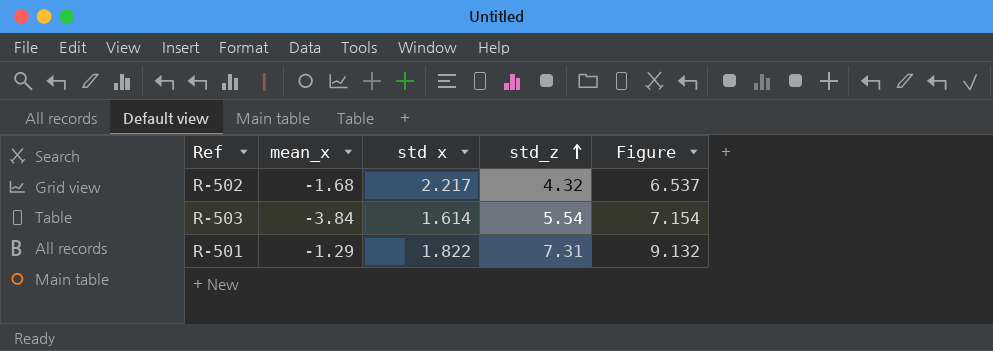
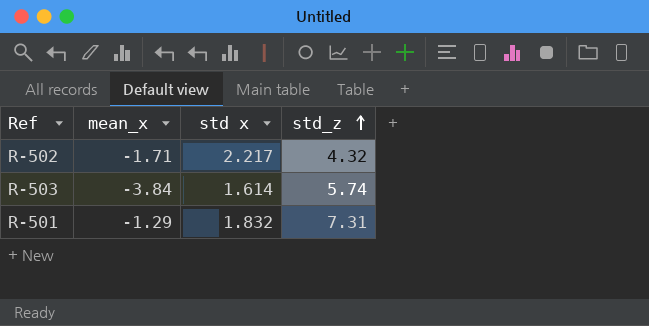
column Figure | formula: [std x] + [std_z] -> none
R-502 | mean_x: -1.68 -> -1.71
R-503 | std_z: 5.54 -> 5.74
R-501 | std x: 1.822 -> 1.832

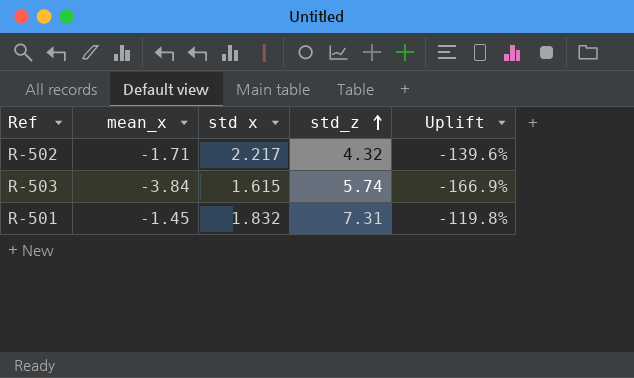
column Uplift | formula: none -> ([mean_x] - [std_z]) / [std_z]
R-503 | std x: 1.614 -> 1.615
R-501 | mean_x: -1.29 -> -1.45

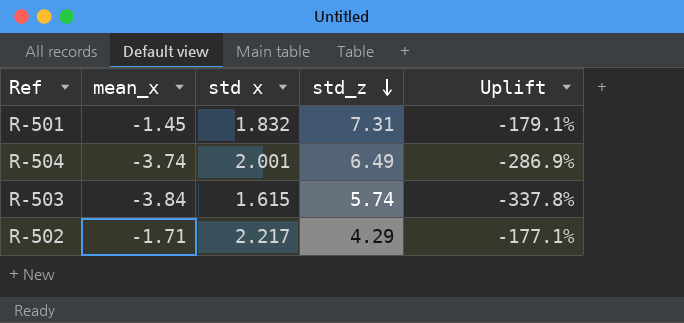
row order: std_z ascending -> std_z descending
column Uplift | formula: ([mean_x] - [std_z]) / [std_z] -> ([mean_x] - [std x]) / [std x]
row R-504: none -> -3.74 | 2.001 | 6.49 | -286.9%
R-502 | std_z: 4.32 -> 4.29

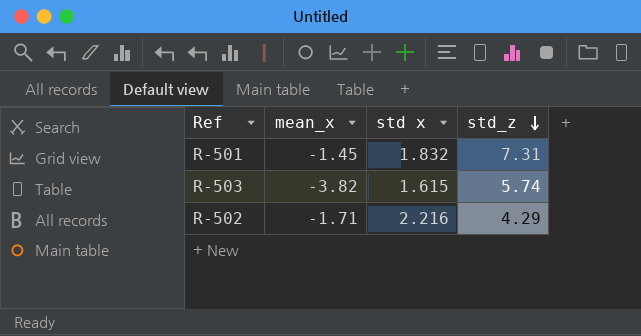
column Uplift | formula: ([mean_x] - [std x]) / [std x] -> none
row R-504: -3.74 | 2.001 | 6.49 | -286.9% -> none
R-503 | mean_x: -3.84 -> -3.82
R-502 | std x: 2.217 -> 2.216

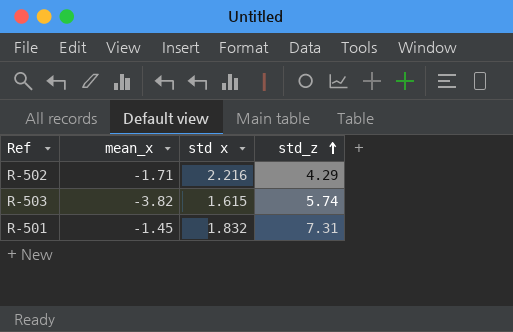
row order: std_z descending -> std_z ascending

